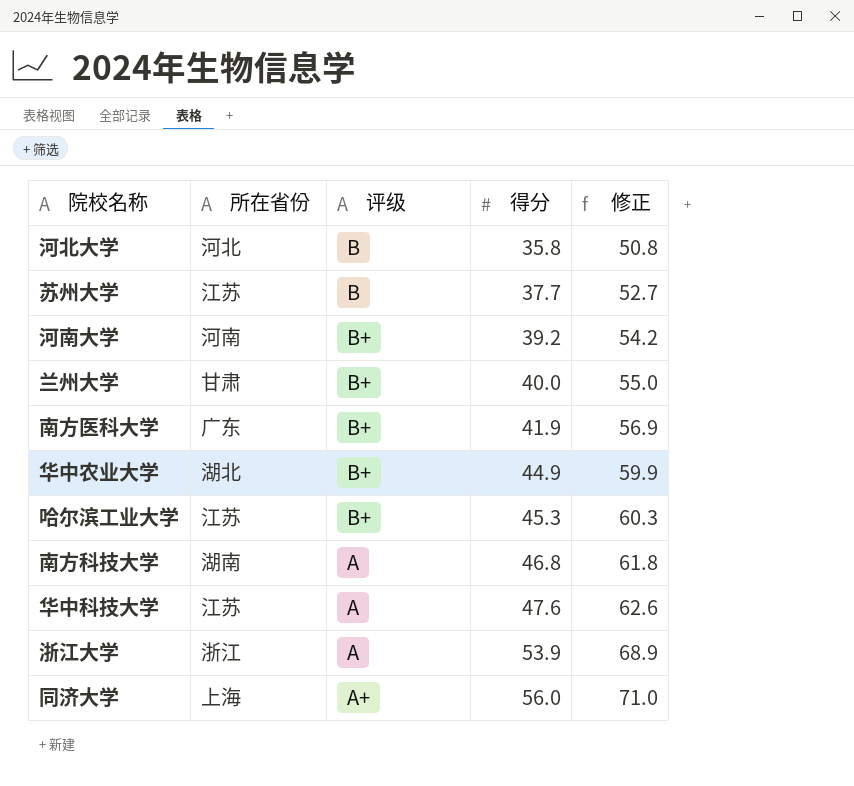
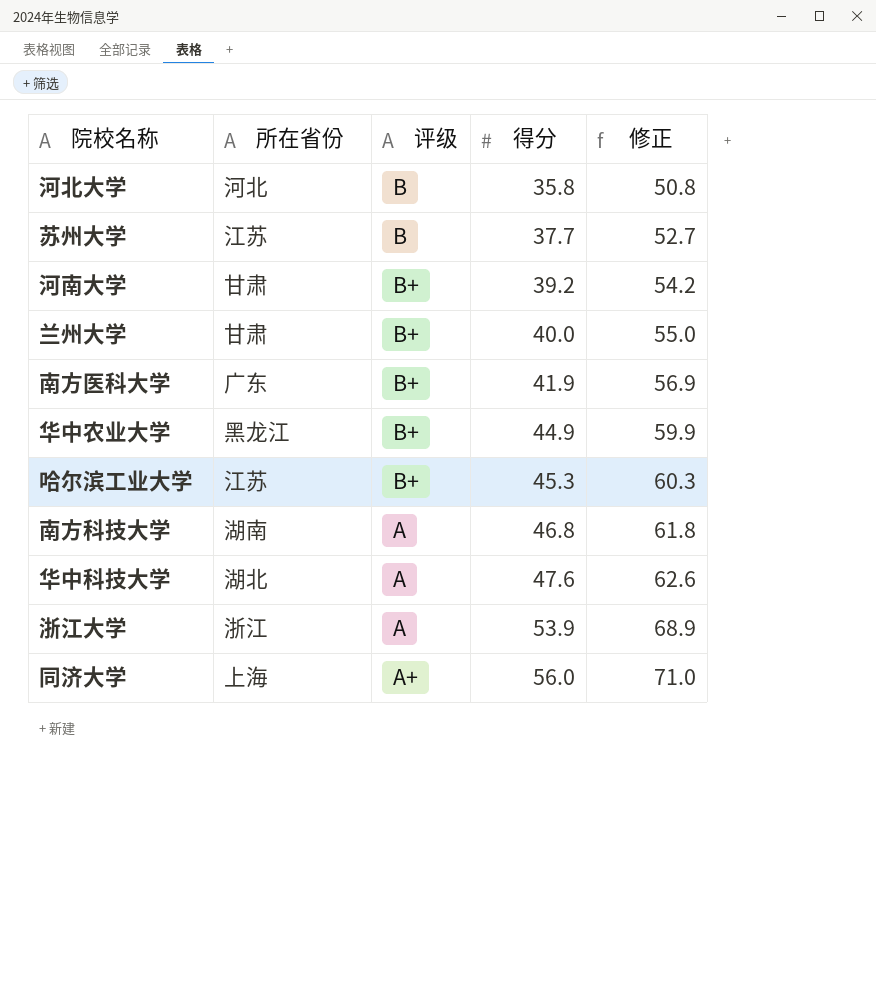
河南大学 | 所在省份: 河南 -> 甘肃
华中农业大学 | 所在省份: 湖北 -> 黑龙江
华中科技大学 | 所在省份: 江苏 -> 湖北

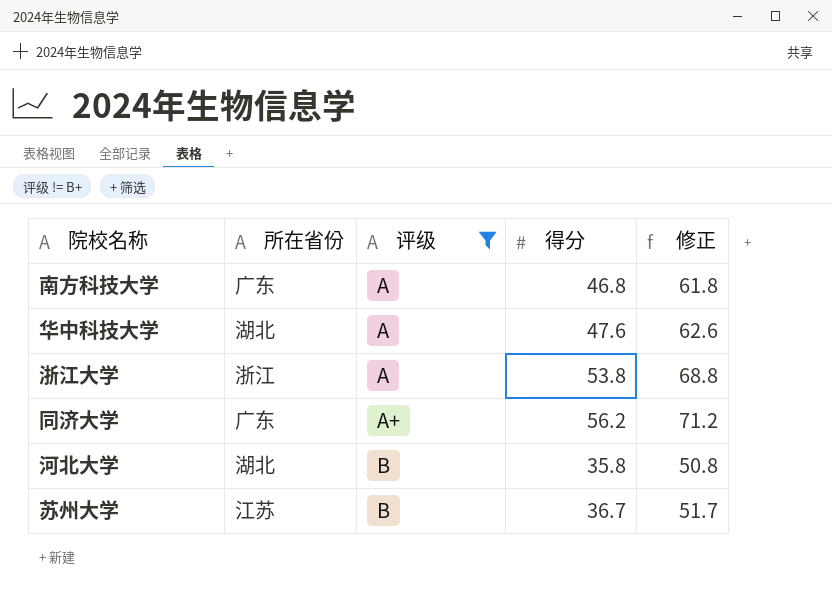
filter: none -> 评级 != B+
row order: 得分 ascending -> 评级 ascending
南方科技大学 | 所在省份: 湖南 -> 广东
浙江大学 | 得分: 53.9 -> 53.8
浙江大学 | 修正: 68.9 -> 68.8
同济大学 | 所在省份: 上海 -> 广东
同济大学 | 得分: 56.0 -> 56.2
同济大学 | 修正: 71.0 -> 71.2
河北大学 | 所在省份: 河北 -> 湖北
苏州大学 | 得分: 37.7 -> 36.7
苏州大学 | 修正: 52.7 -> 51.7

